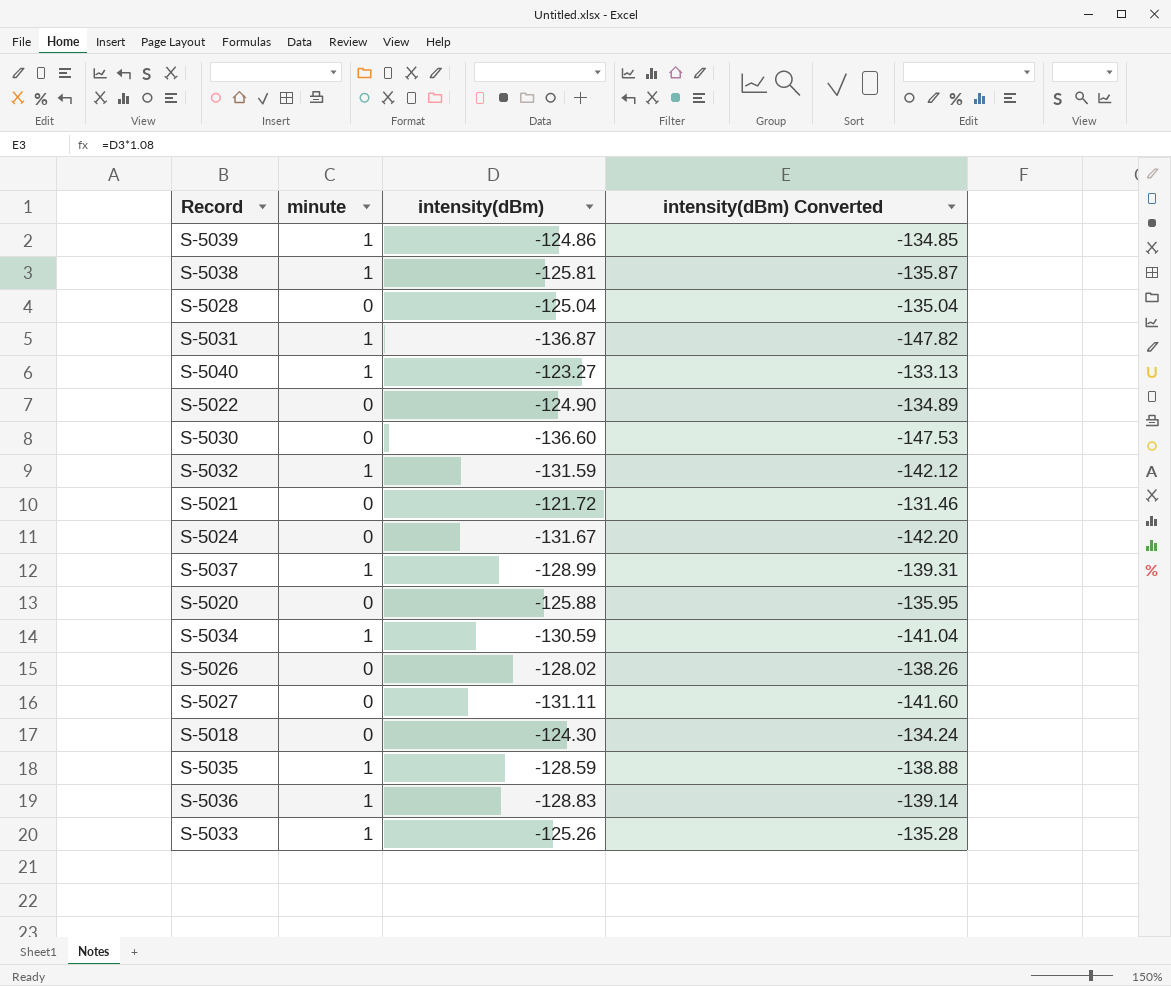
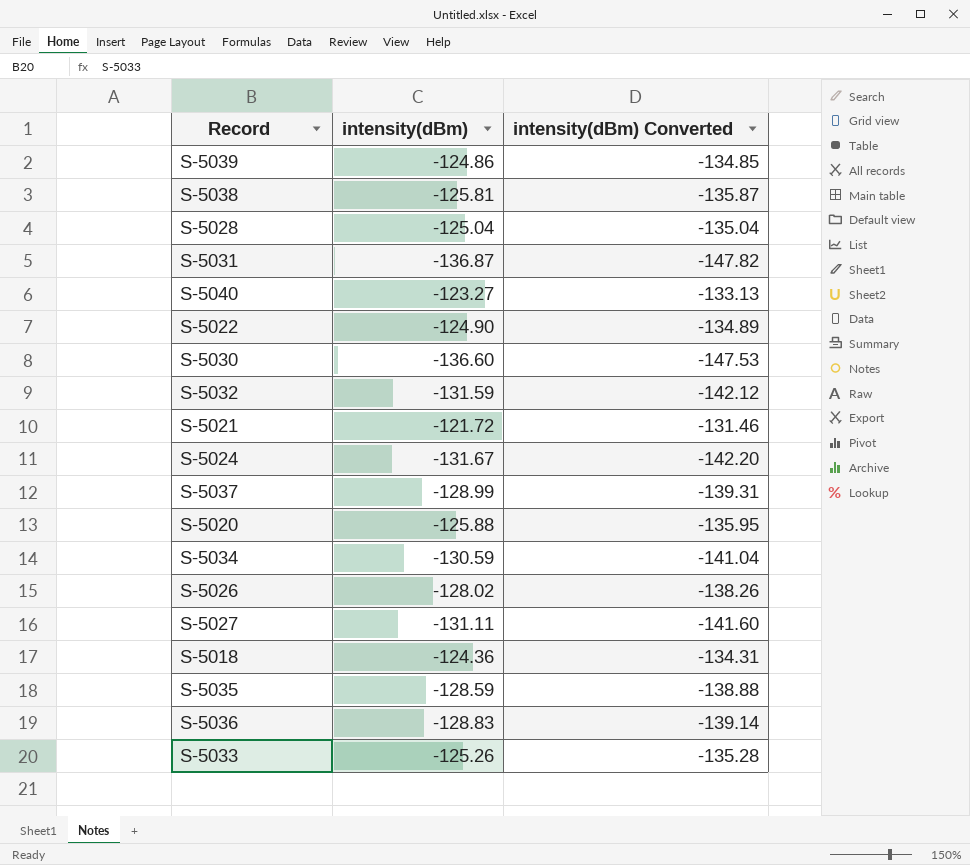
column minute | position: 2 -> none
S-5018 | intensity(dBm): -124.30 -> -124.36
S-5018 | intensity(dBm) Converted: -134.24 -> -134.31

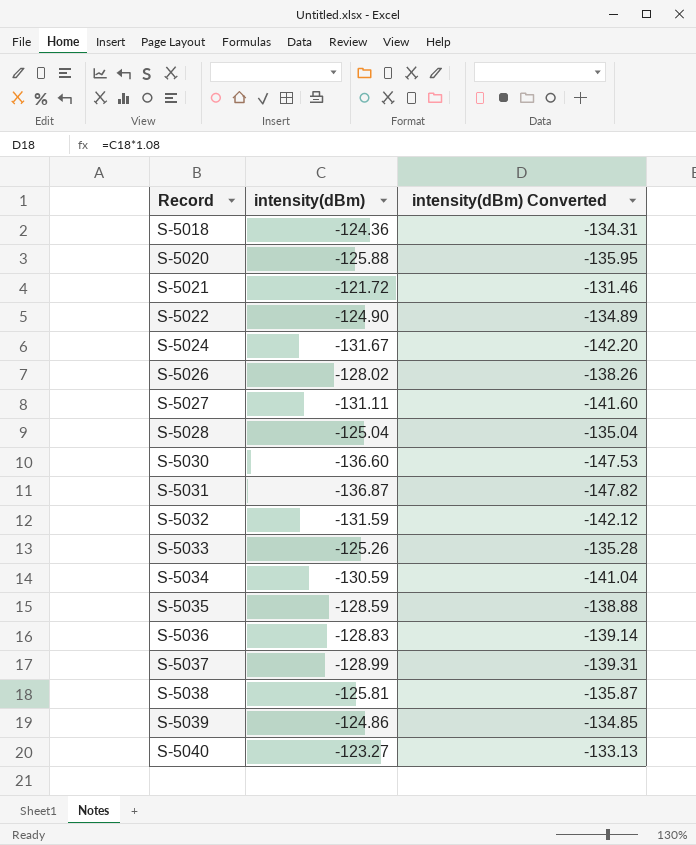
row order: none -> Record ascending

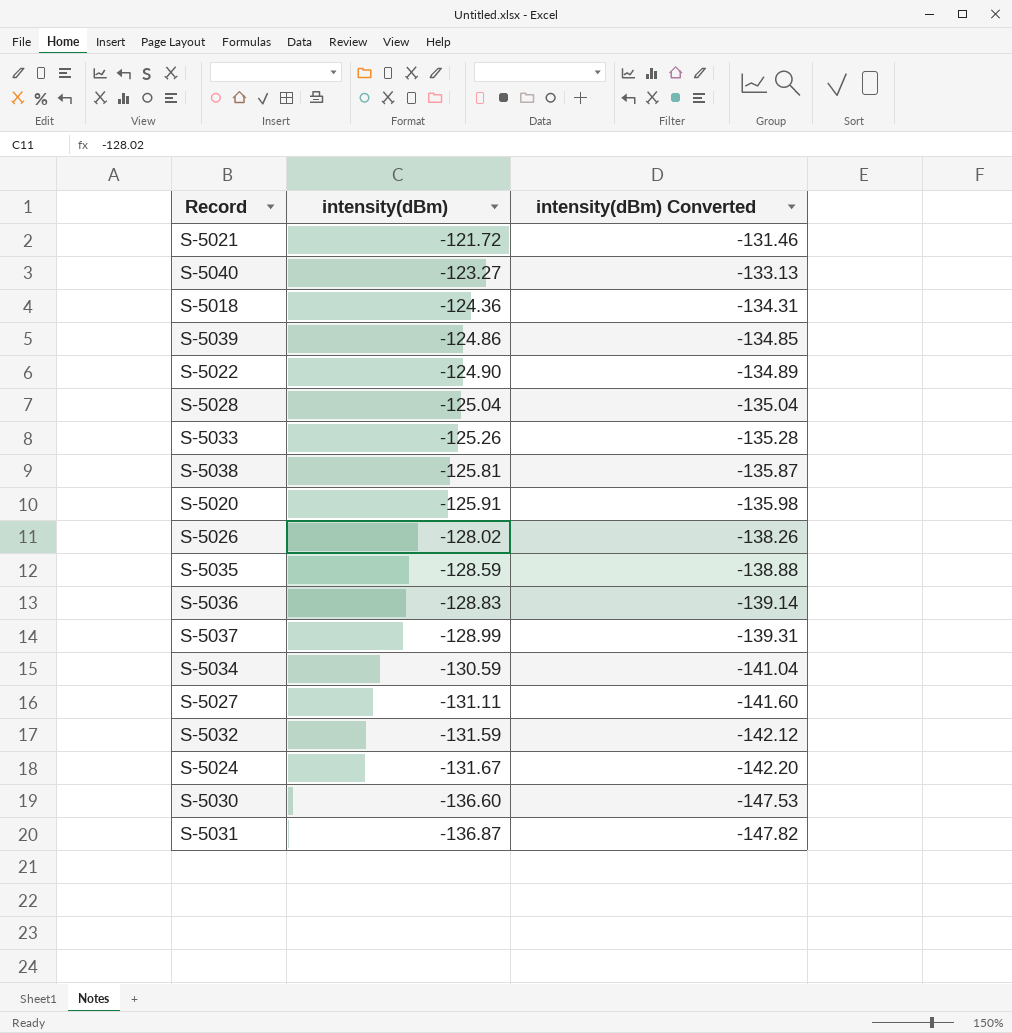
row order: Record ascending -> intensity(dBm) descending
S-5020 | intensity(dBm): -125.88 -> -125.91
S-5020 | intensity(dBm) Converted: -135.95 -> -135.98

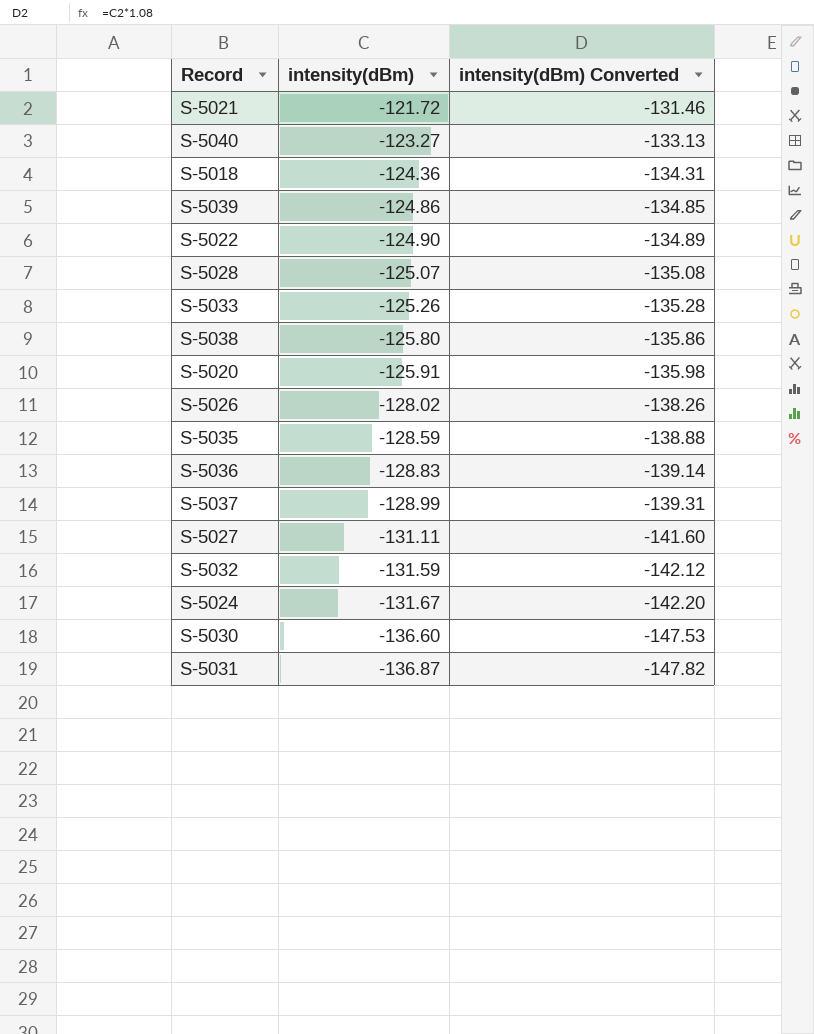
row S-5034: -130.59 | -141.04 -> none
S-5028 | intensity(dBm): -125.04 -> -125.07
S-5028 | intensity(dBm) Converted: -135.04 -> -135.08
S-5038 | intensity(dBm): -125.81 -> -125.80
S-5038 | intensity(dBm) Converted: -135.87 -> -135.86

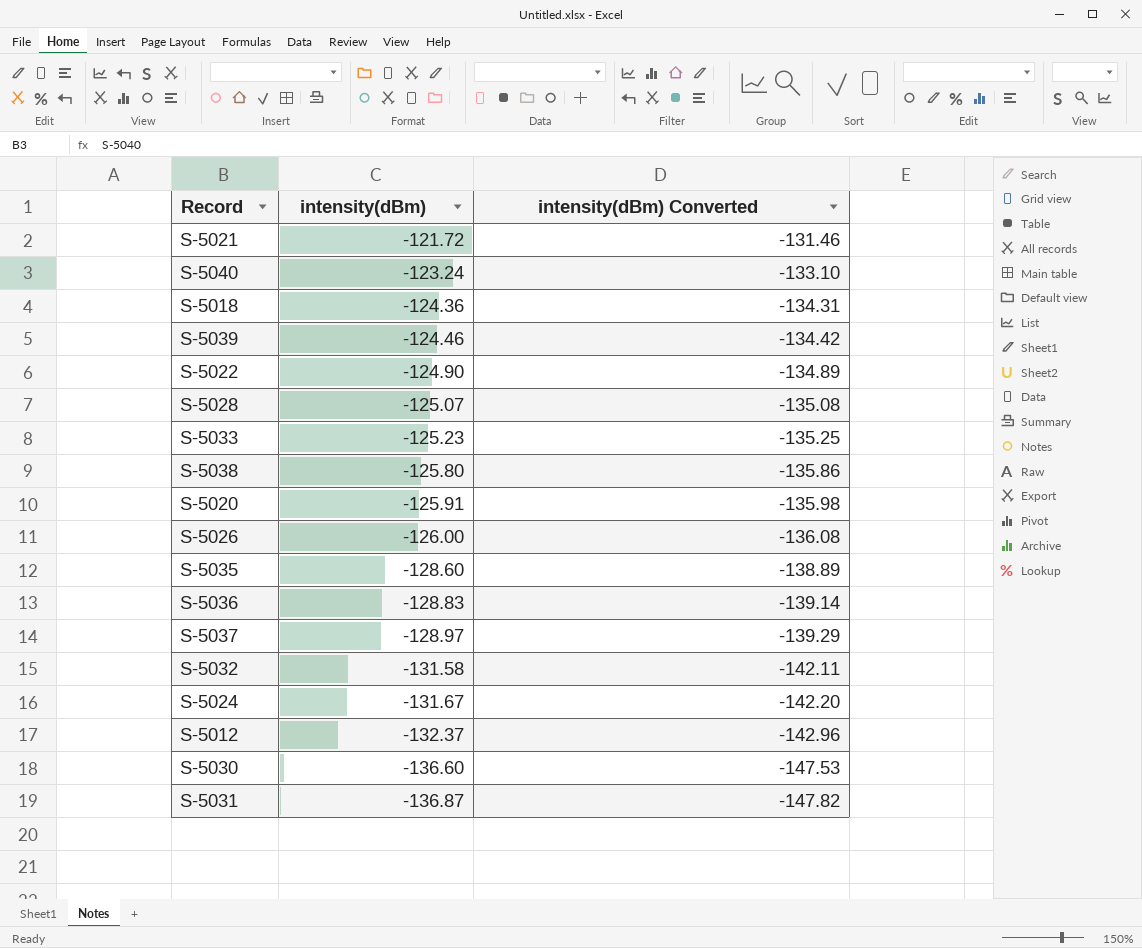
row S-5027: -131.11 | -141.60 -> none
S-5040 | intensity(dBm): -123.27 -> -123.24
S-5040 | intensity(dBm) Converted: -133.13 -> -133.10
S-5039 | intensity(dBm): -124.86 -> -124.46
S-5039 | intensity(dBm) Converted: -134.85 -> -134.42
S-5033 | intensity(dBm): -125.26 -> -125.23
S-5033 | intensity(dBm) Converted: -135.28 -> -135.25
S-5026 | intensity(dBm): -128.02 -> -126.00
S-5026 | intensity(dBm) Converted: -138.26 -> -136.08
S-5035 | intensity(dBm): -128.59 -> -128.60
S-5035 | intensity(dBm) Converted: -138.88 -> -138.89
S-5037 | intensity(dBm): -128.99 -> -128.97
S-5037 | intensity(dBm) Converted: -139.31 -> -139.29
S-5032 | intensity(dBm): -131.59 -> -131.58
S-5032 | intensity(dBm) Converted: -142.12 -> -142.11
row S-5012: none -> -132.37 | -142.96

